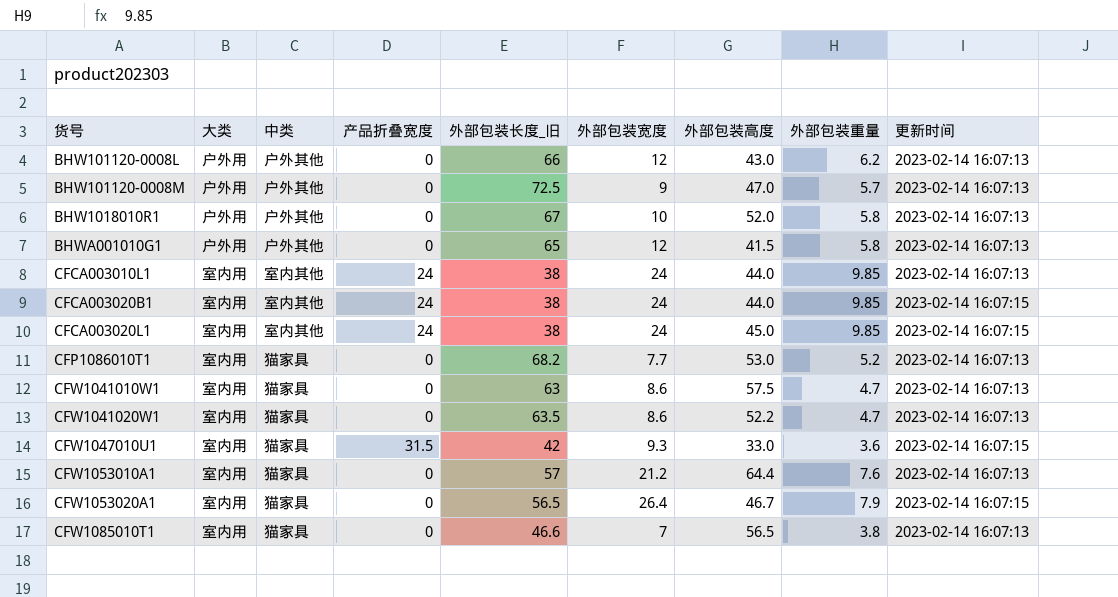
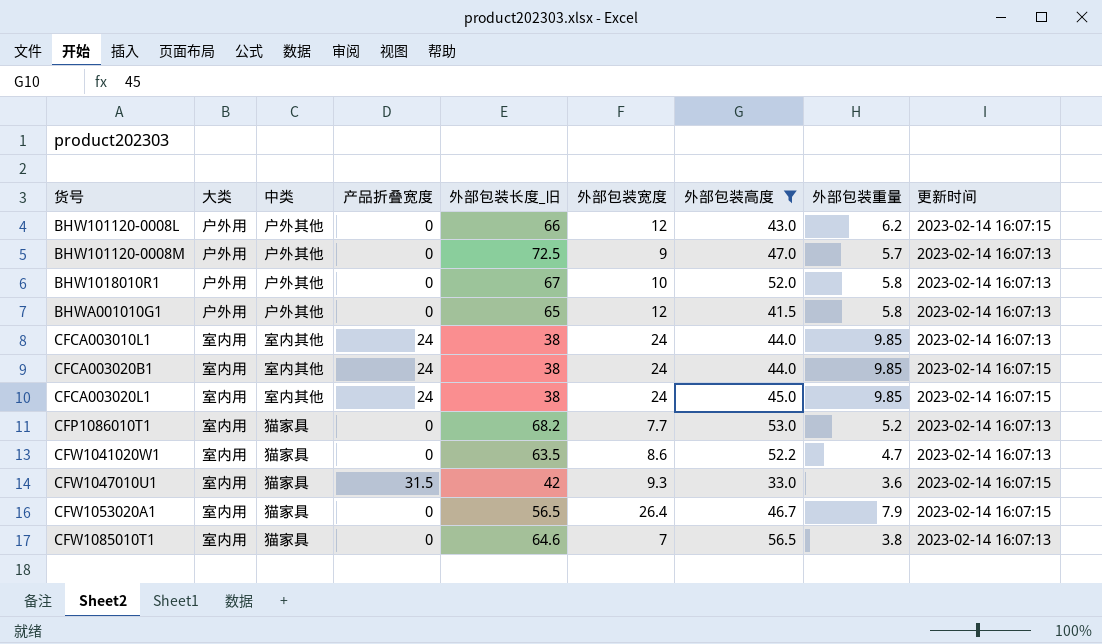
filter: none -> 外部包装高度 <= 56.5
BHW101120-0008L | 更新时间: 2023-02-14 16:07:13 -> 2023-02-14 16:07:15
CFW1085010T1 | 外部包装长度_旧: 46.6 -> 64.6

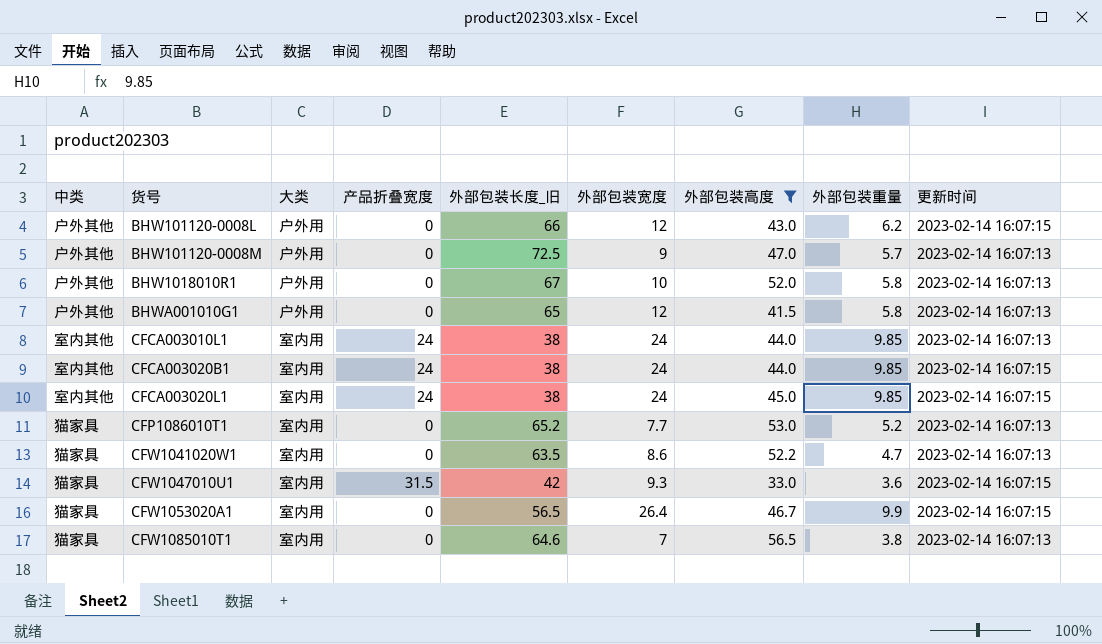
column 中类 | position: 3 -> 1
CFP1086010T1 | 外部包装长度_旧: 68.2 -> 65.2
CFW1053020A1 | 外部包装重量: 7.9 -> 9.9

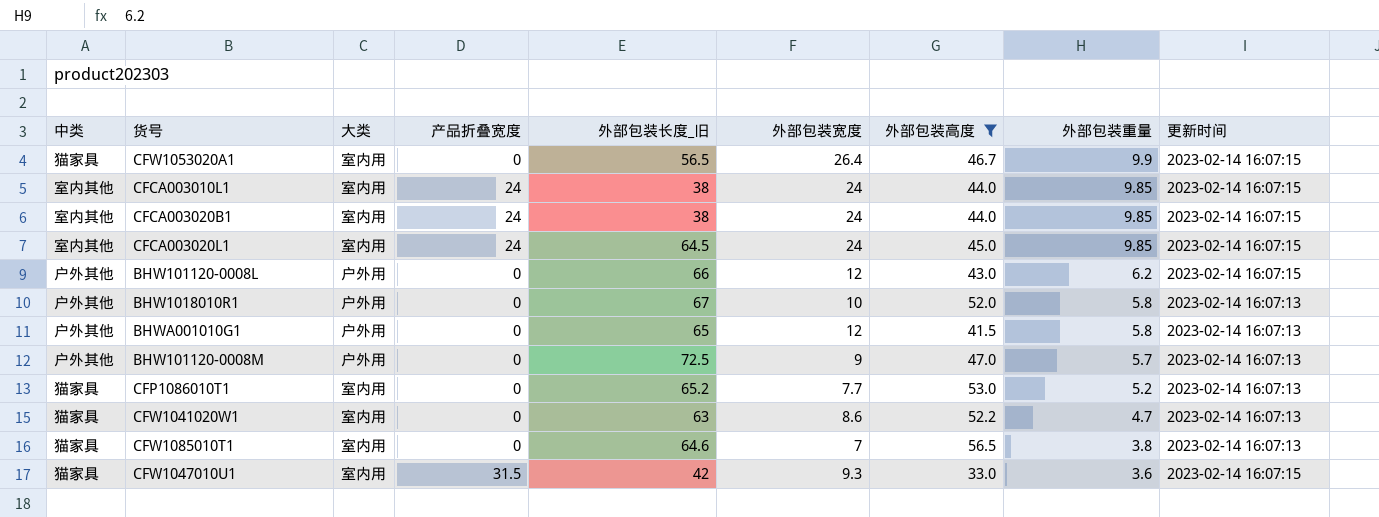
row order: 货号 ascending -> 外部包装重量 descending
CFCA003010L1 | 更新时间: 2023-02-14 16:07:13 -> 2023-02-14 16:07:15
CFCA003020L1 | 外部包装长度_旧: 38 -> 64.5
CFW1041020W1 | 外部包装长度_旧: 63.5 -> 63

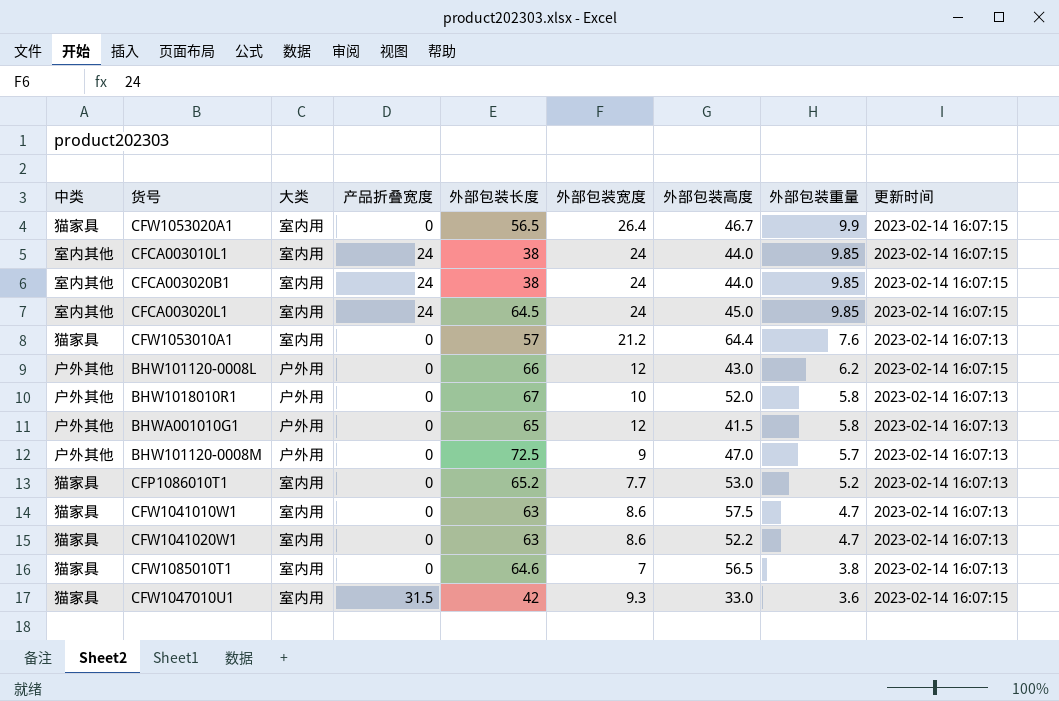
filter: 外部包装高度 <= 56.5 -> none
column name: 外部包装长度_旧 -> 外部包装长度

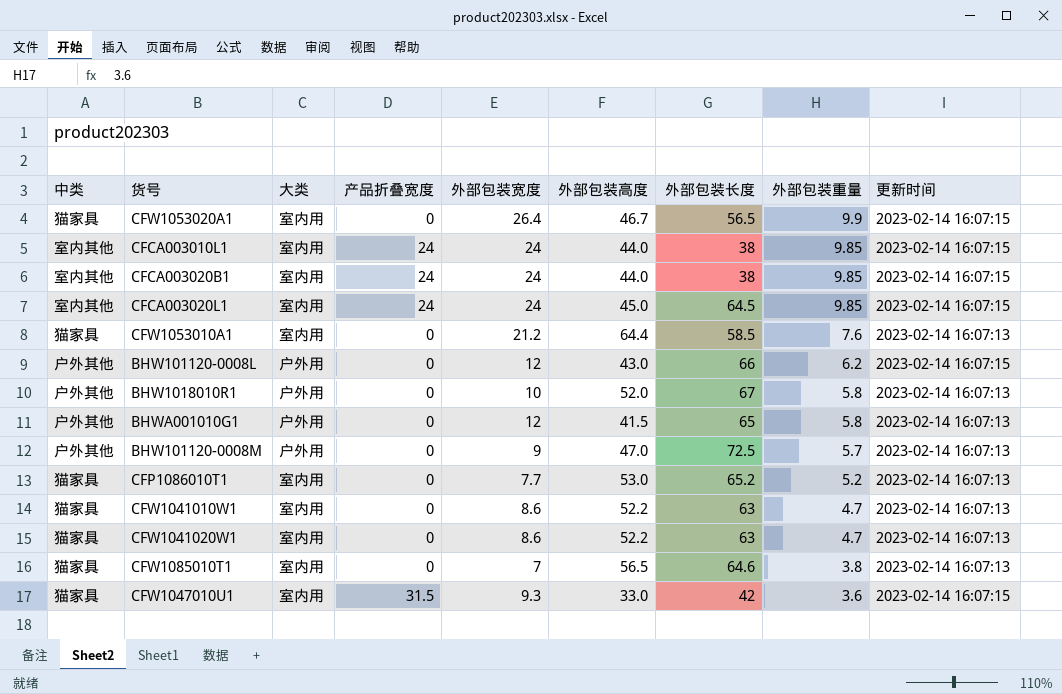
column 外部包装长度 | position: 5 -> 7
CFW1053010A1 | 外部包装长度: 57 -> 58.5
CFW1041010W1 | 外部包装高度: 57.5 -> 52.2

